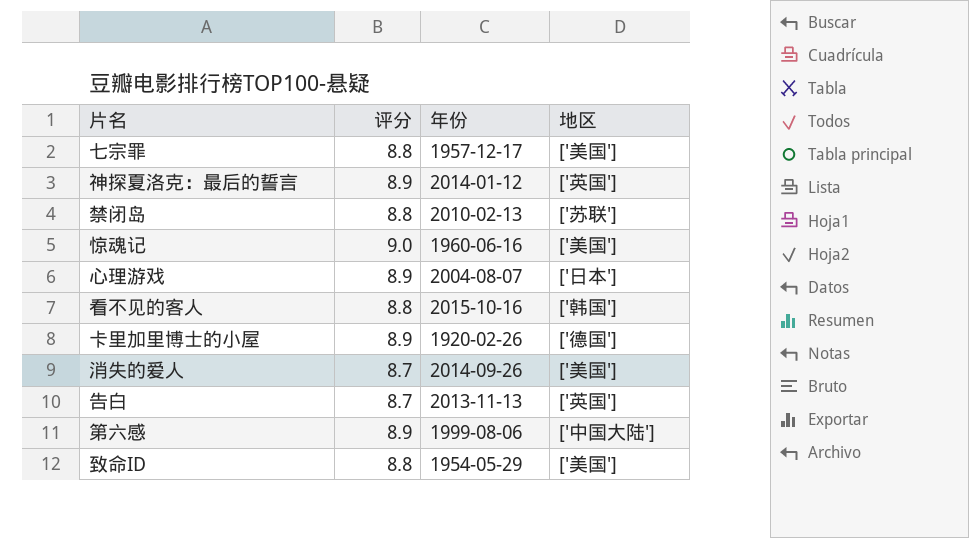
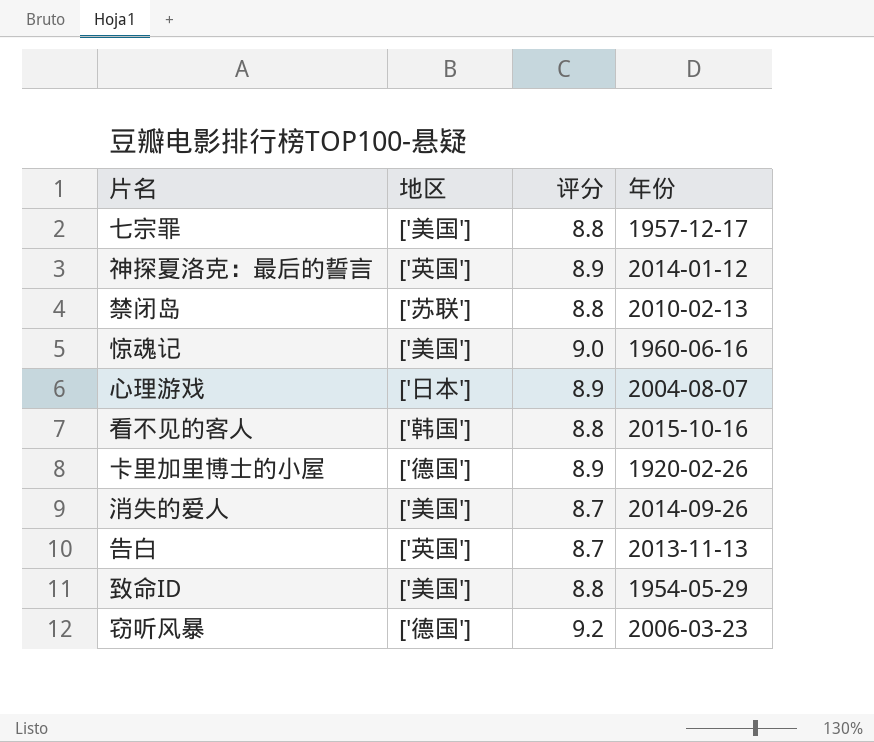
column 地区 | position: 4 -> 2
row 第六感: 8.9 | 1999-08-06 | ['中国大陆'] -> none
row 窃听风暴: none -> ['德国'] | 9.2 | 2006-03-23

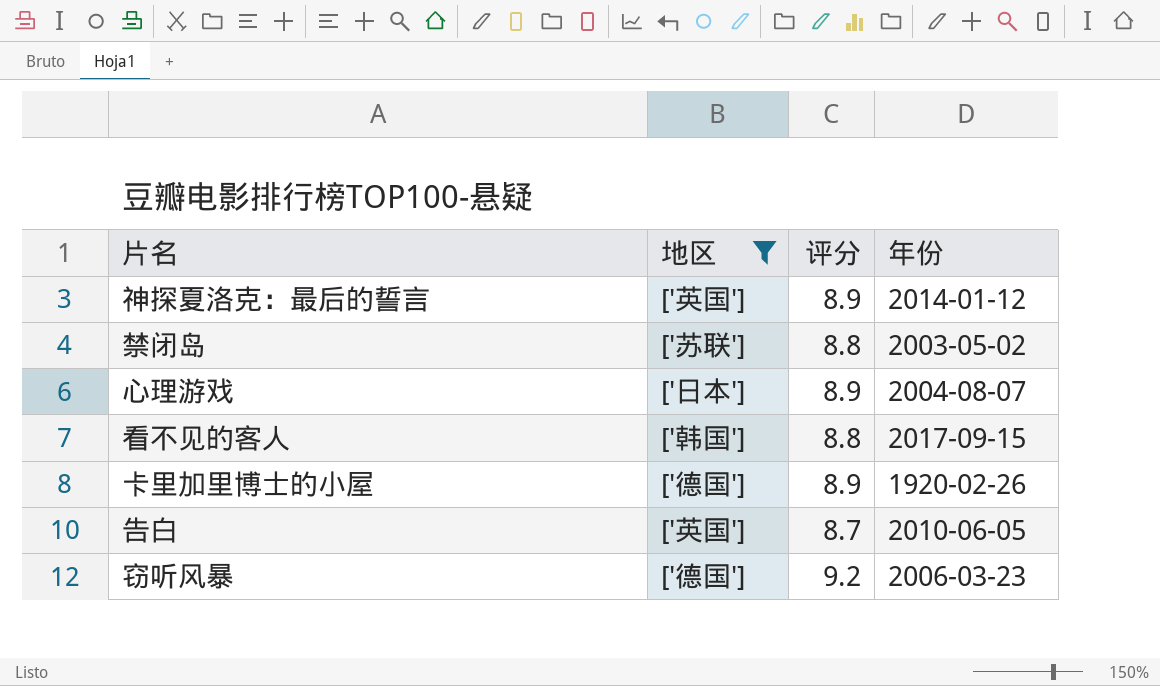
filter: none -> 地区 != ['美国']
禁闭岛 | 年份: 2010-02-13 -> 2003-05-02
看不见的客人 | 年份: 2015-10-16 -> 2017-09-15
告白 | 年份: 2013-11-13 -> 2010-06-05

